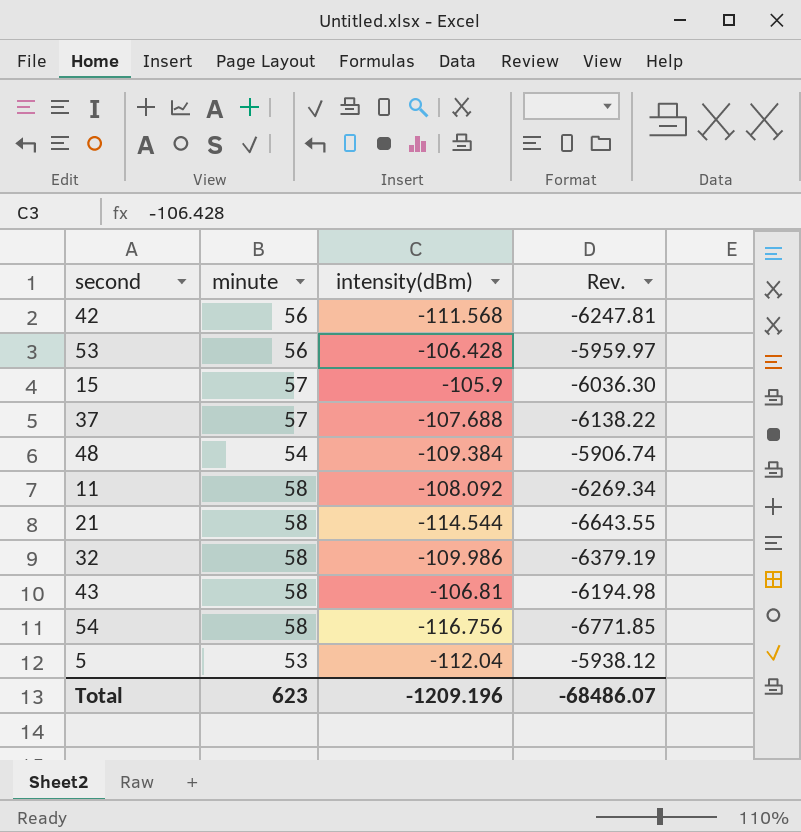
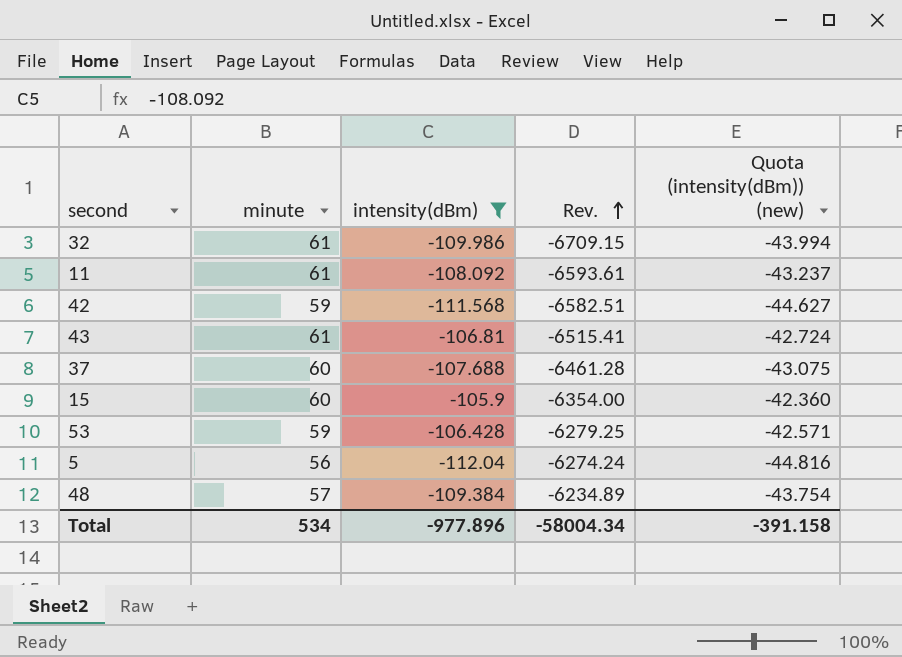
filter: none -> intensity(dBm) >= -112.04
row order: none -> Rev. ascending
column Quota (intensity(dBm)) (new) | formula: none -> [intensity(dBm)] * 0.4
32 | minute: 58 -> 61
32 | Rev.: -6379.19 -> -6709.15
11 | minute: 58 -> 61
11 | Rev.: -6269.34 -> -6593.61
42 | minute: 56 -> 59
42 | Rev.: -6247.81 -> -6582.51
43 | minute: 58 -> 61
43 | Rev.: -6194.98 -> -6515.41
37 | minute: 57 -> 60
37 | Rev.: -6138.22 -> -6461.28
15 | minute: 57 -> 60
15 | Rev.: -6036.30 -> -6354.00
53 | minute: 56 -> 59
53 | Rev.: -5959.97 -> -6279.25
5 | minute: 53 -> 56
5 | Rev.: -5938.12 -> -6274.24
48 | minute: 54 -> 57
48 | Rev.: -5906.74 -> -6234.89
Total | minute: 623 -> 534
Total | intensity(dBm): -1209.196 -> -977.896
Total | Rev.: -68486.07 -> -58004.34

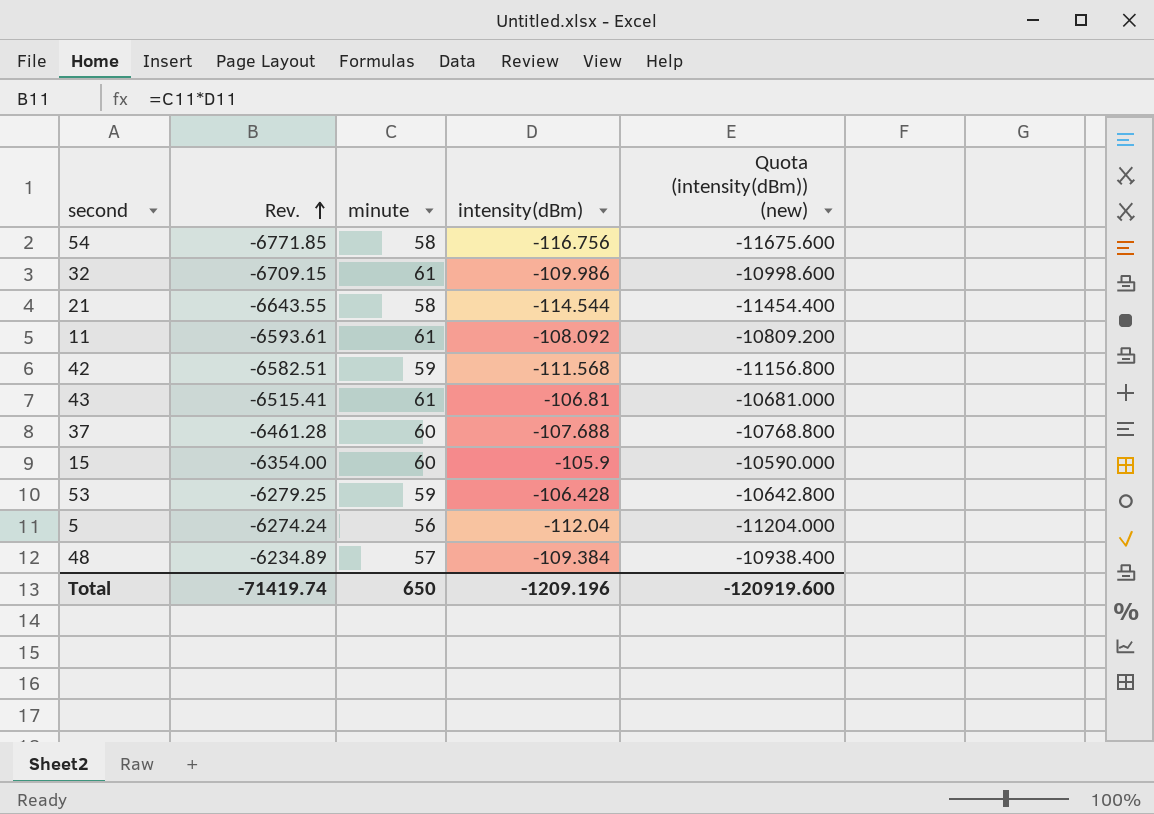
filter: intensity(dBm) >= -112.04 -> none
column Rev. | position: 4 -> 2
column Quota (intensity(dBm)) (new) | formula: [intensity(dBm)] * 0.4 -> [intensity(dBm)] * 100
Total | Rev.: -58004.34 -> -71419.74
Total | minute: 534 -> 650
Total | intensity(dBm): -977.896 -> -1209.196
Total | Quota (intensity(dBm)) (new): -391.158 -> -120919.600

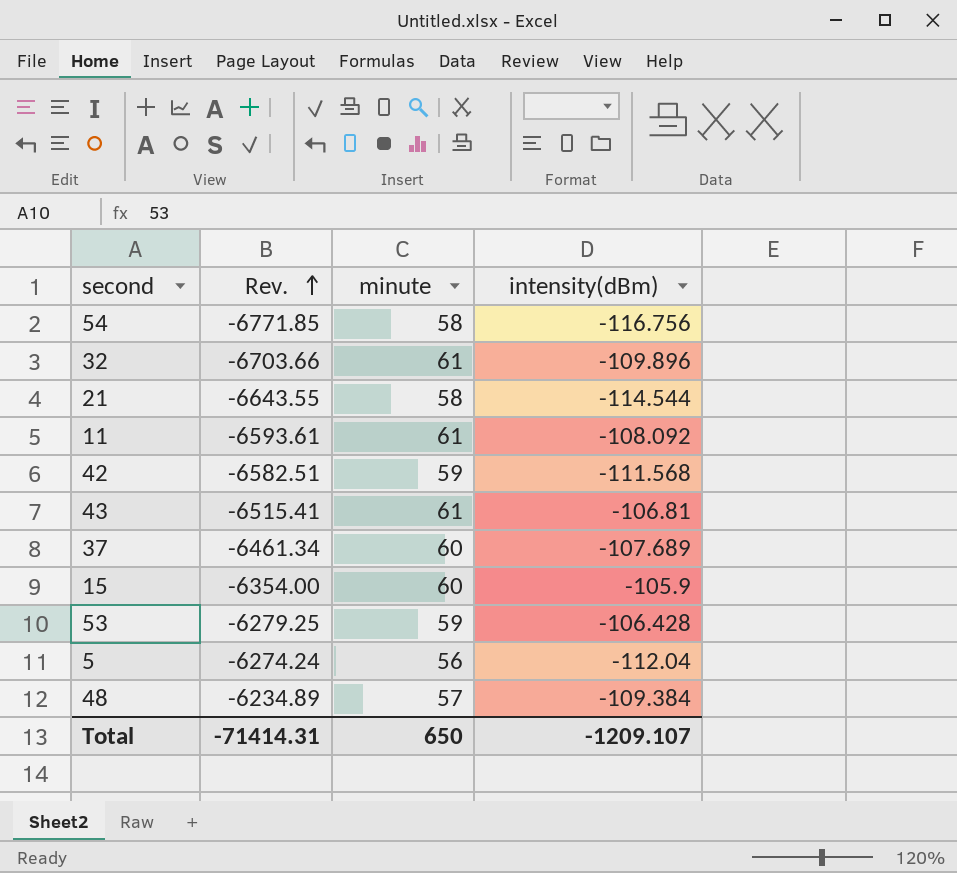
column Quota (intensity(dBm)) (new) | formula: [intensity(dBm)] * 100 -> none
32 | Rev.: -6709.15 -> -6703.66
32 | intensity(dBm): -109.986 -> -109.896
37 | Rev.: -6461.28 -> -6461.34
37 | intensity(dBm): -107.688 -> -107.689
Total | Rev.: -71419.74 -> -71414.31
Total | intensity(dBm): -1209.196 -> -1209.107

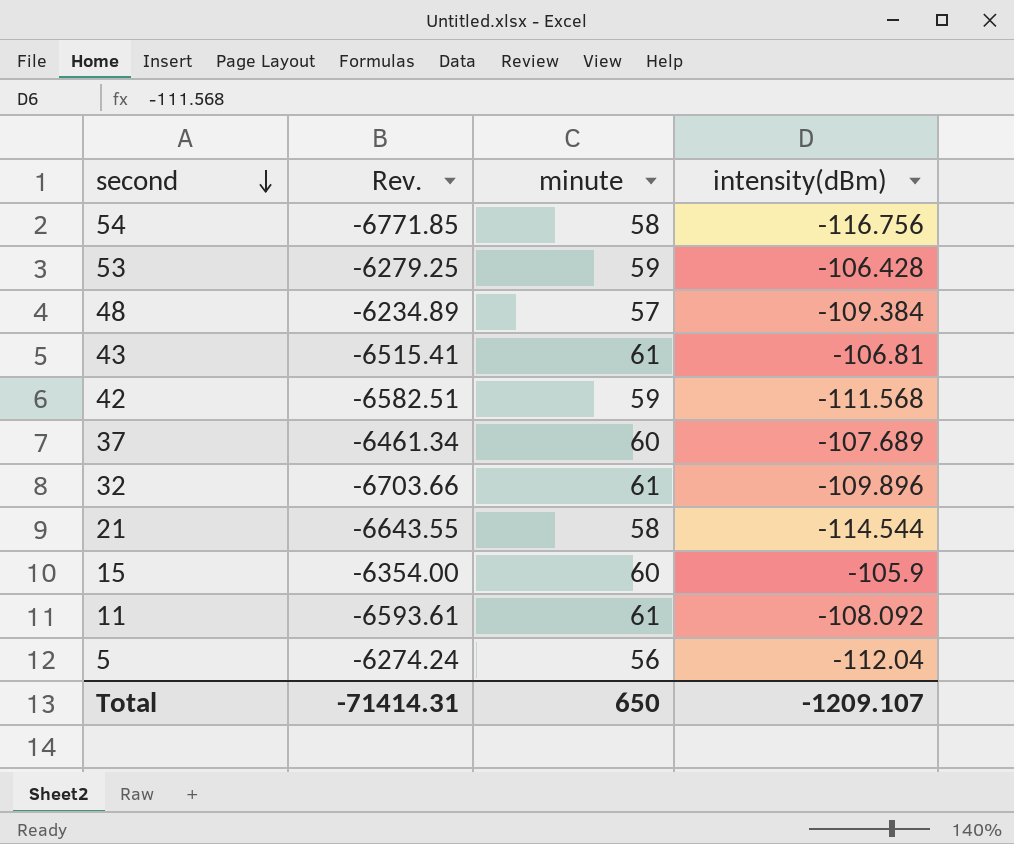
row order: Rev. ascending -> second descending

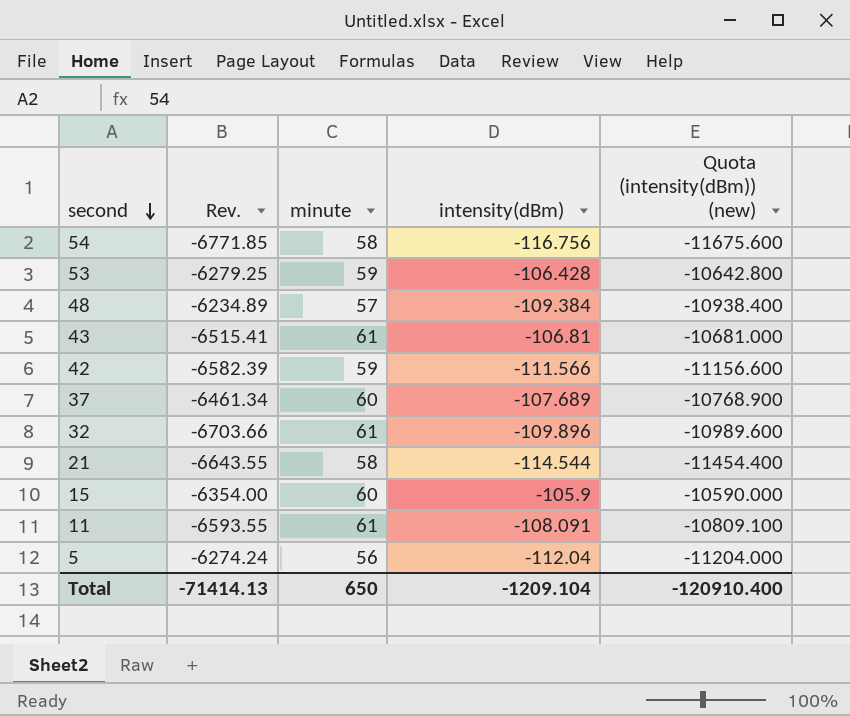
column Quota (intensity(dBm)) (new) | formula: none -> [intensity(dBm)] * 100
42 | Rev.: -6582.51 -> -6582.39
42 | intensity(dBm): -111.568 -> -111.566
11 | Rev.: -6593.61 -> -6593.55
11 | intensity(dBm): -108.092 -> -108.091
Total | Rev.: -71414.31 -> -71414.13
Total | intensity(dBm): -1209.107 -> -1209.104

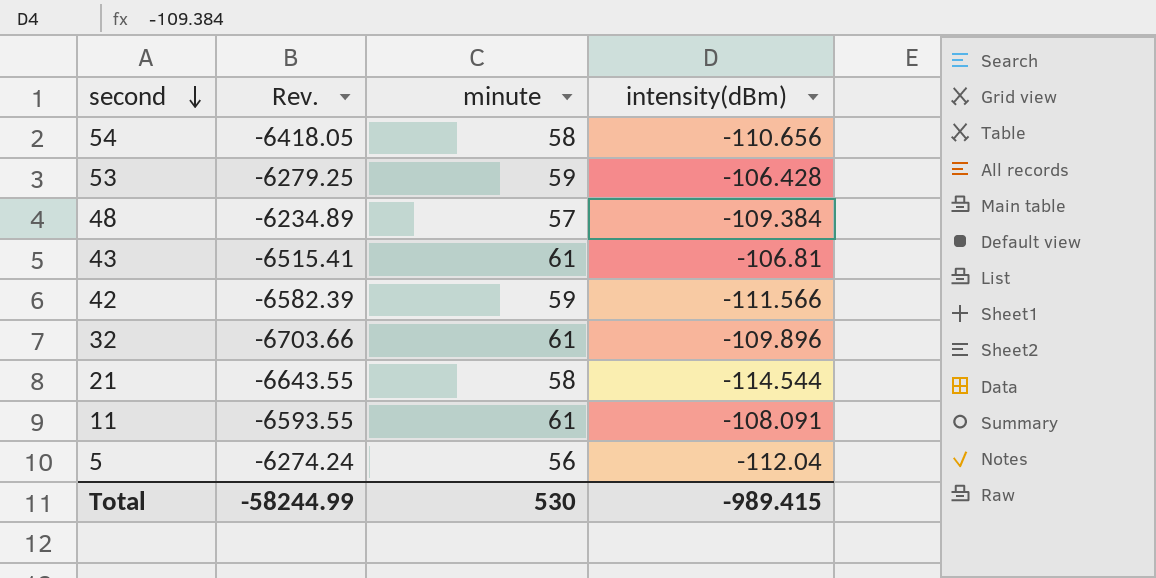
column Quota (intensity(dBm)) (new) | formula: [intensity(dBm)] * 100 -> none
row 37: -6461.34 | 60 | -107.689 | -10768.900 -> none
row 15: -6354.00 | 60 | -105.9 | -10590.000 -> none
54 | Rev.: -6771.85 -> -6418.05
54 | intensity(dBm): -116.756 -> -110.656
Total | Rev.: -71414.13 -> -58244.99
Total | minute: 650 -> 530
Total | intensity(dBm): -1209.104 -> -989.415

